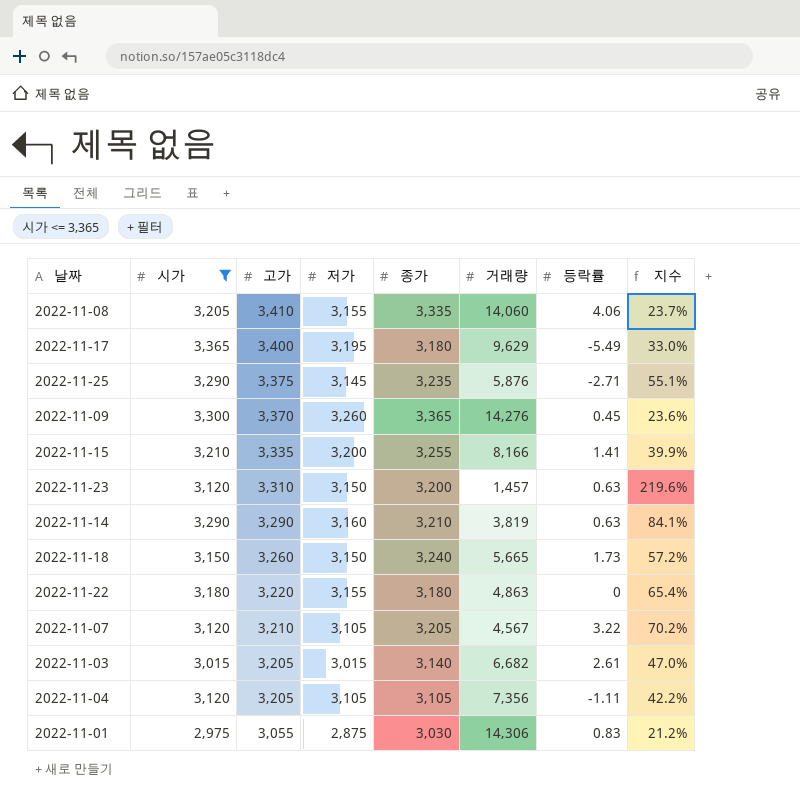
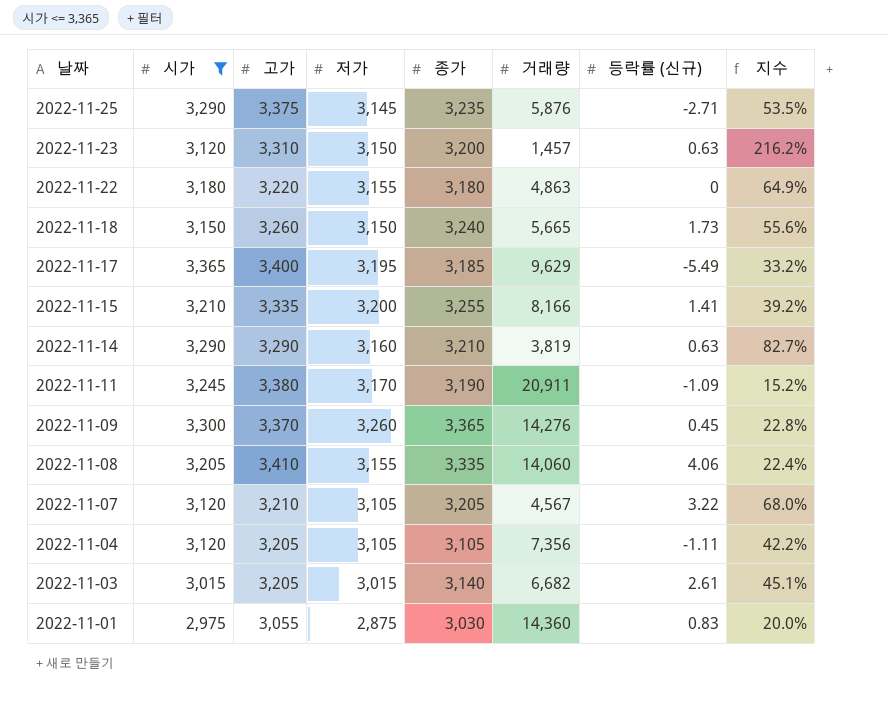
row order: 고가 descending -> 날짜 descending
column name: 등락률 -> 등락률 (신규)
column 지수 | formula: [종가] / [거래량] -> [저가] / [거래량]
2022-11-17 | 종가: 3,180 -> 3,185
row 2022-11-11: none -> 3,245 | 3,380 | 3,170 | 3,190 | 20,911 | -1.09 | 15.2%
2022-11-01 | 거래량: 14,306 -> 14,360

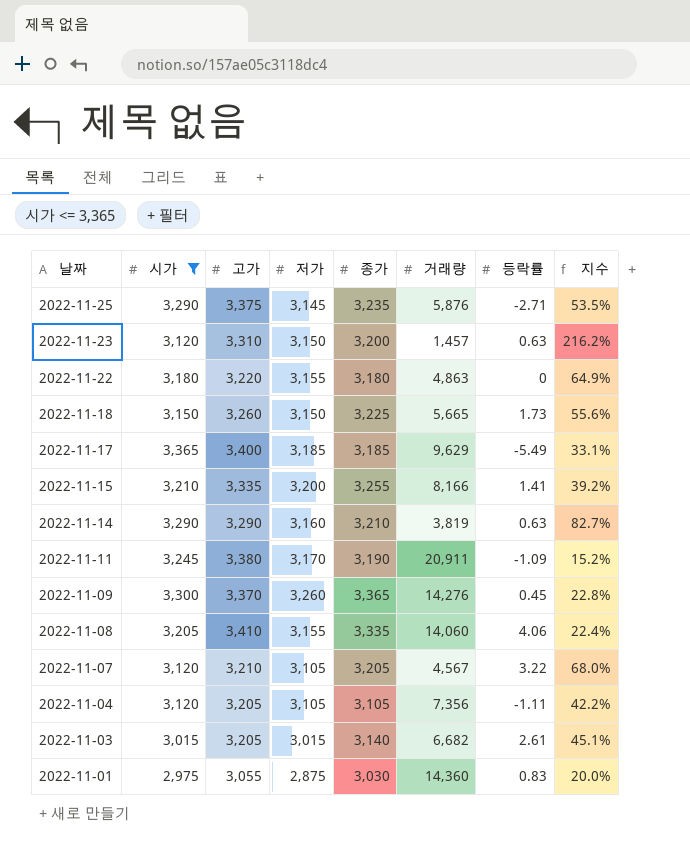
column name: 등락률 (신규) -> 등락률
2022-11-18 | 종가: 3,240 -> 3,225
2022-11-17 | 저가: 3,195 -> 3,185
2022-11-17 | 지수: 33.2% -> 33.1%

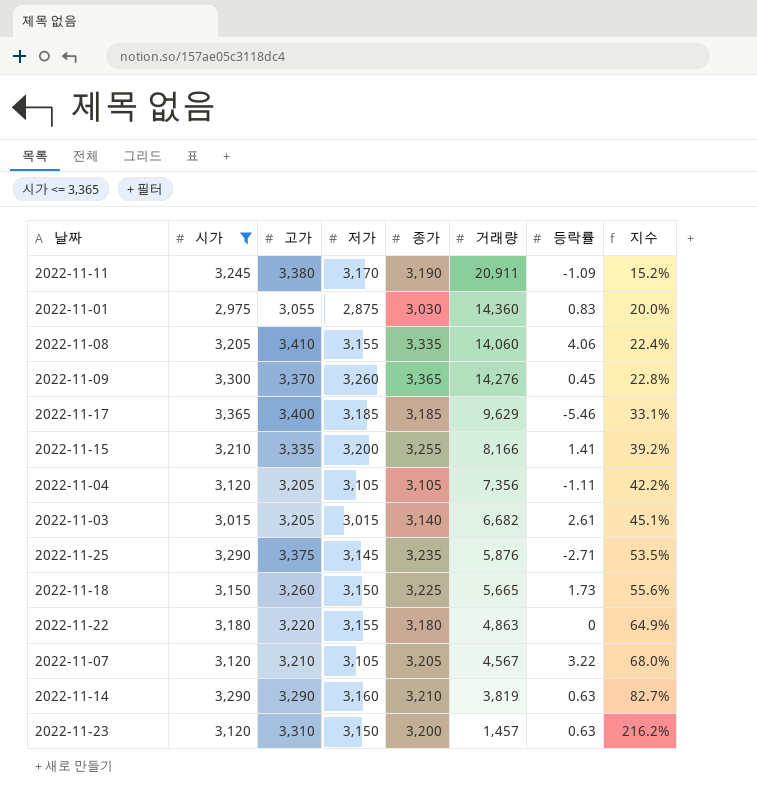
row order: 날짜 descending -> 지수 ascending
2022-11-17 | 등락률: -5.49 -> -5.46

